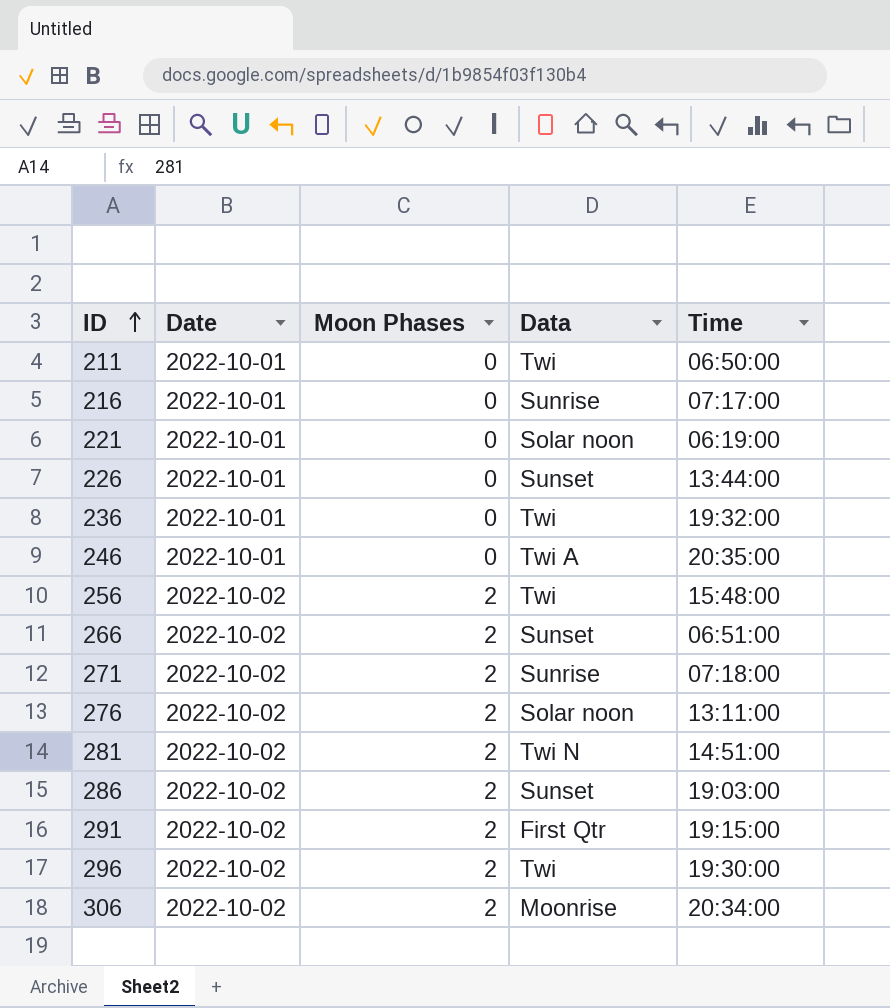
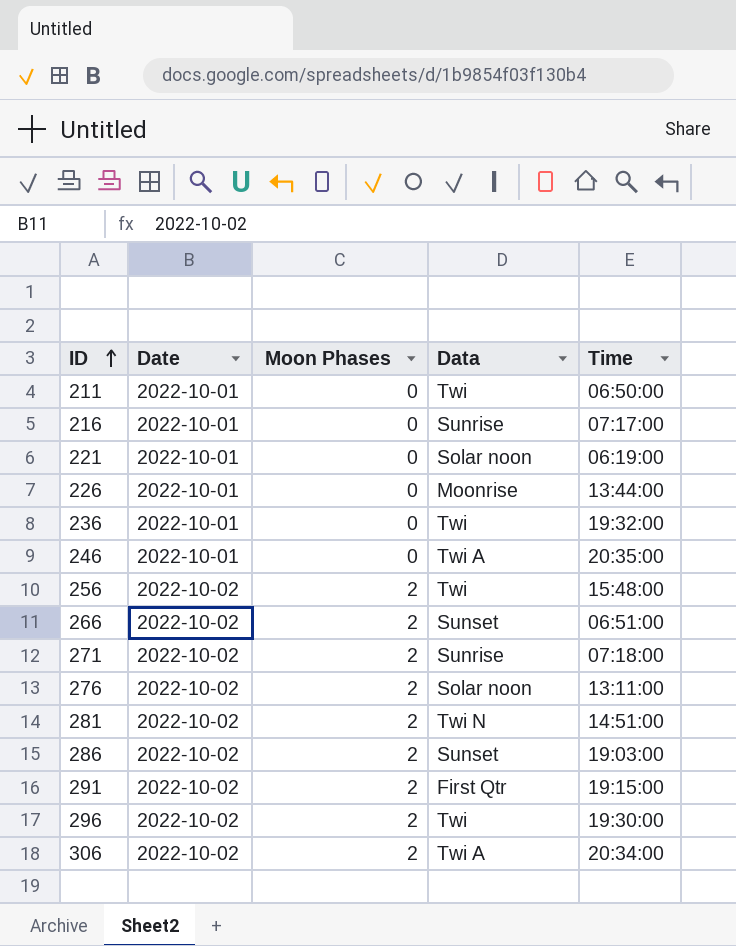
226 | Data: Sunset -> Moonrise
306 | Data: Moonrise -> Twi A

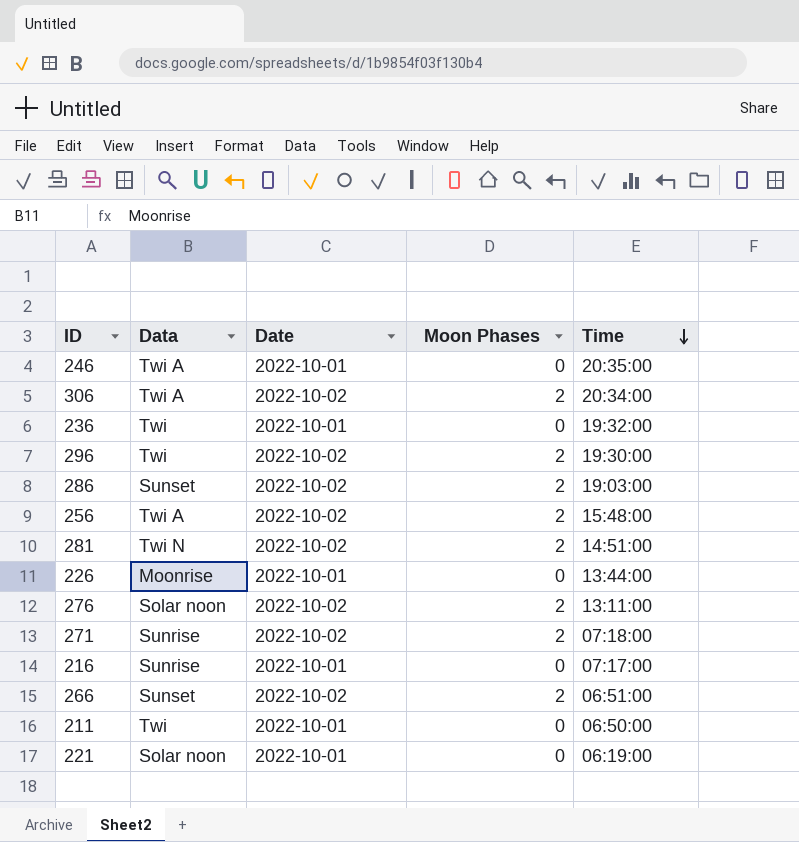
row order: ID ascending -> Time descending
column Data | position: 4 -> 2
row 291: 2022-10-02 | 2 | First Qtr | 19:15:00 -> none
256 | Data: Twi -> Twi A

